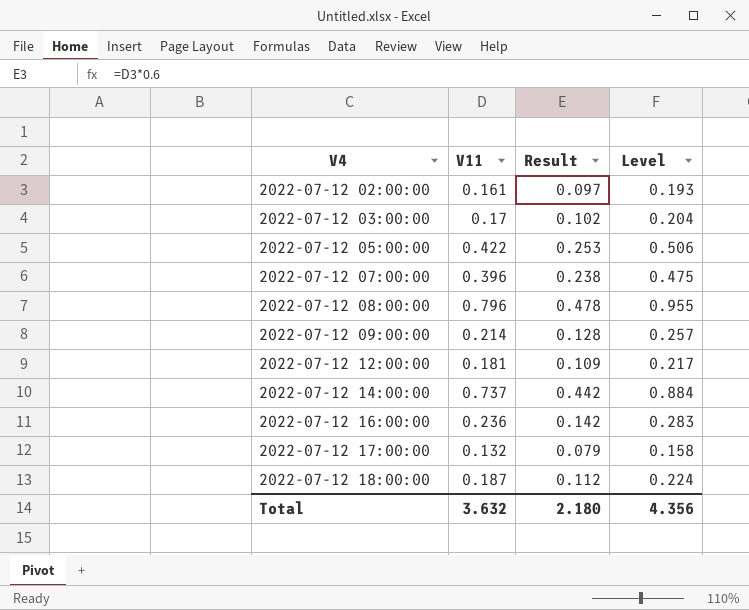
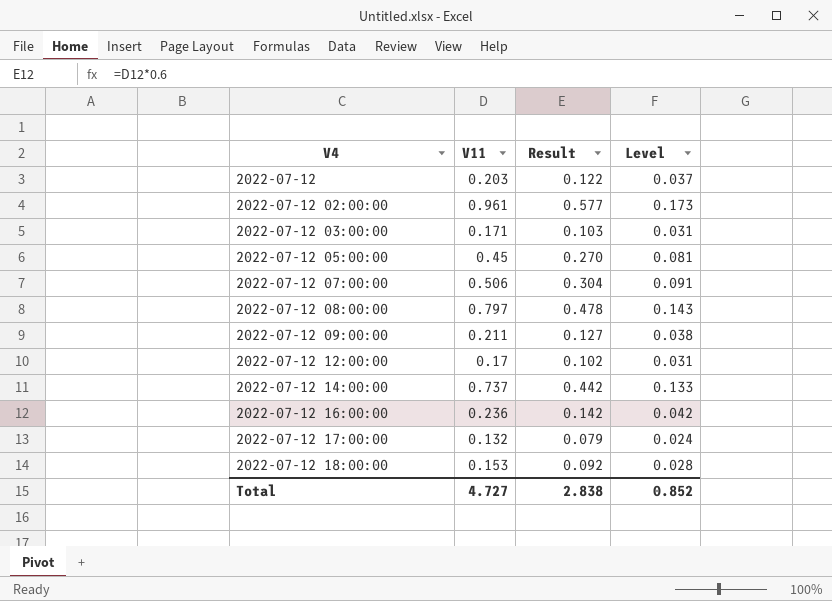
column Level | formula: [V11] * 1.2 -> [V11] * 0.18
row 2022-07-12: none -> 0.203 | 0.122 | 0.037
2022-07-12 02:00:00 | V11: 0.161 -> 0.961
2022-07-12 02:00:00 | Result: 0.097 -> 0.577
2022-07-12 03:00:00 | V11: 0.17 -> 0.171
2022-07-12 03:00:00 | Result: 0.102 -> 0.103
2022-07-12 05:00:00 | V11: 0.422 -> 0.45
2022-07-12 05:00:00 | Result: 0.253 -> 0.270
2022-07-12 07:00:00 | V11: 0.396 -> 0.506
2022-07-12 07:00:00 | Result: 0.238 -> 0.304
2022-07-12 08:00:00 | V11: 0.796 -> 0.797
2022-07-12 09:00:00 | V11: 0.214 -> 0.211
2022-07-12 09:00:00 | Result: 0.128 -> 0.127
2022-07-12 12:00:00 | V11: 0.181 -> 0.17
2022-07-12 12:00:00 | Result: 0.109 -> 0.102
2022-07-12 18:00:00 | V11: 0.187 -> 0.153
2022-07-12 18:00:00 | Result: 0.112 -> 0.092
Total | V11: 3.632 -> 4.727
Total | Result: 2.180 -> 2.838
Total | Level: 4.356 -> 0.852

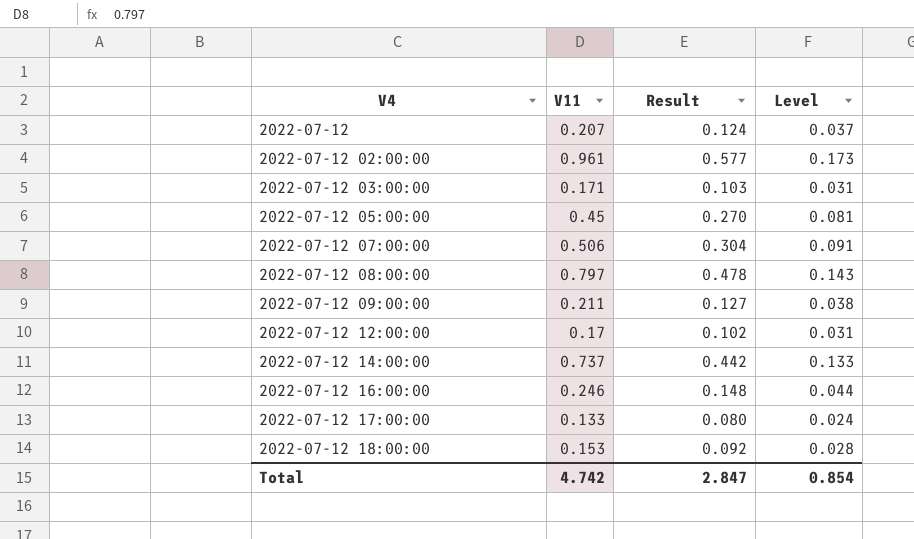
2022-07-12 | V11: 0.203 -> 0.207
2022-07-12 | Result: 0.122 -> 0.124
2022-07-12 16:00:00 | V11: 0.236 -> 0.246
2022-07-12 16:00:00 | Result: 0.142 -> 0.148
2022-07-12 16:00:00 | Level: 0.042 -> 0.044
2022-07-12 17:00:00 | V11: 0.132 -> 0.133
2022-07-12 17:00:00 | Result: 0.079 -> 0.080
Total | V11: 4.727 -> 4.742
Total | Result: 2.838 -> 2.847
Total | Level: 0.852 -> 0.854

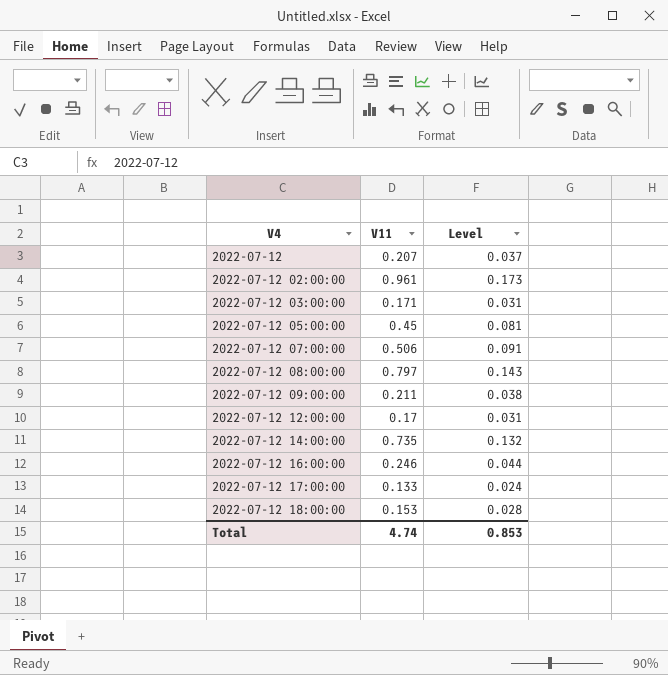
column Result | formula: [V11] * 0.6 -> none
2022-07-12 14:00:00 | V11: 0.737 -> 0.735
2022-07-12 14:00:00 | Level: 0.133 -> 0.132
Total | V11: 4.742 -> 4.74
Total | Level: 0.854 -> 0.853

